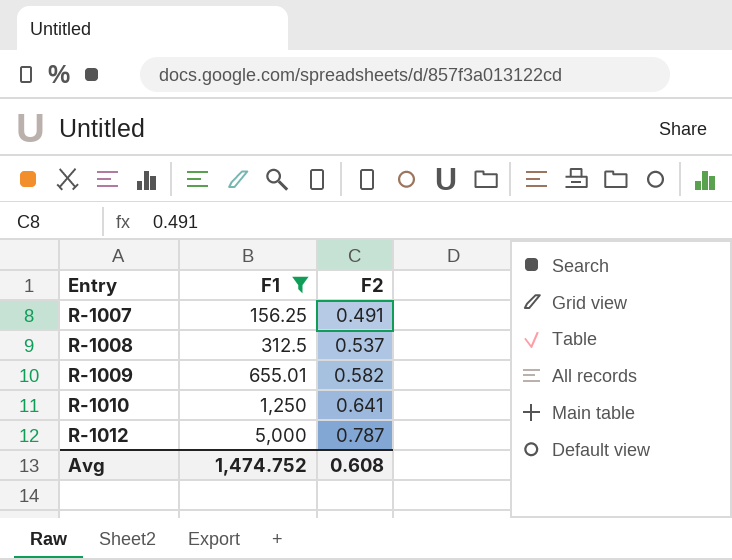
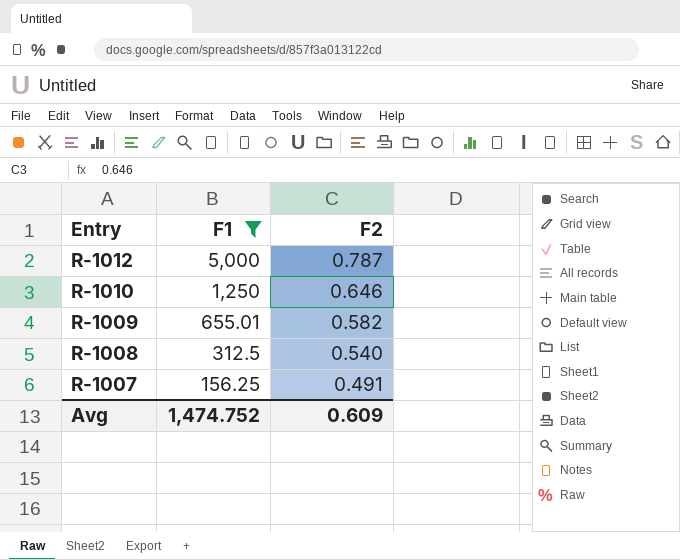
row order: Entry ascending -> Entry descending
R-1010 | F2: 0.641 -> 0.646
R-1008 | F2: 0.537 -> 0.540
Avg | F2: 0.608 -> 0.609

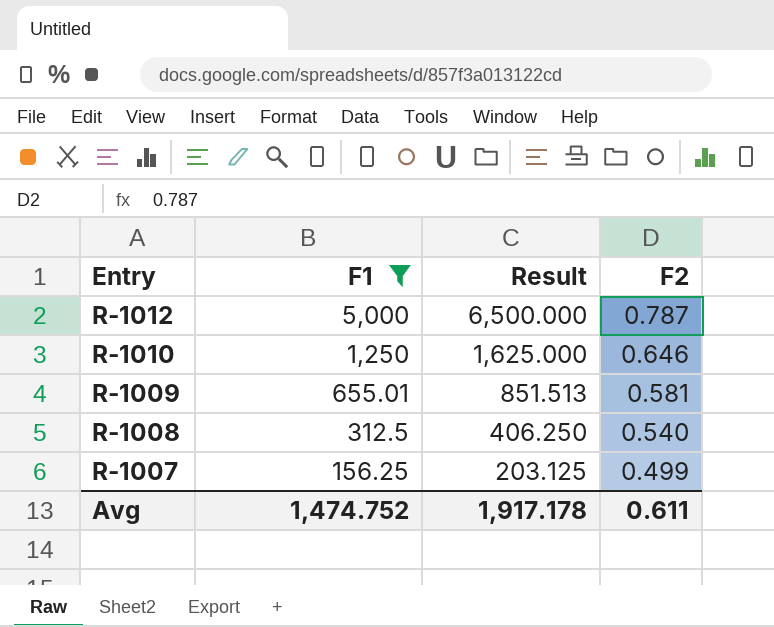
column Result | formula: none -> [F1] * 1.3
R-1009 | F2: 0.582 -> 0.581
R-1007 | F2: 0.491 -> 0.499
Avg | F2: 0.609 -> 0.611

